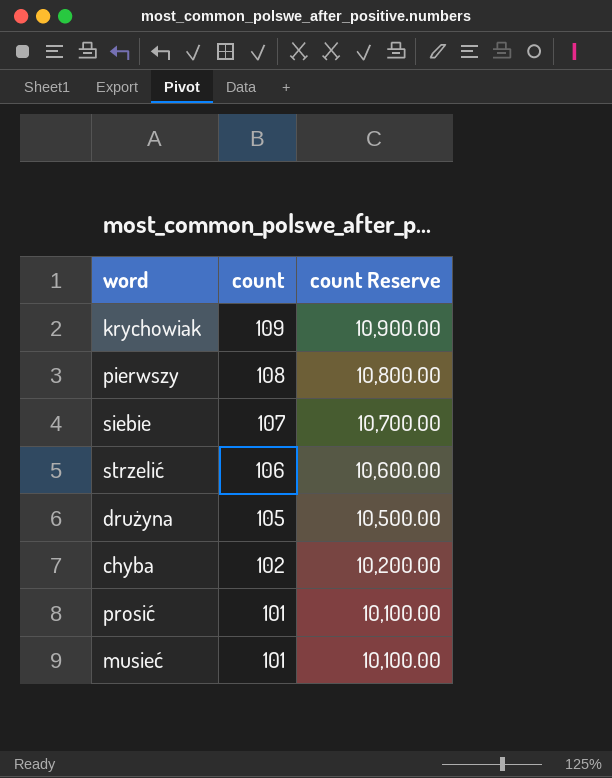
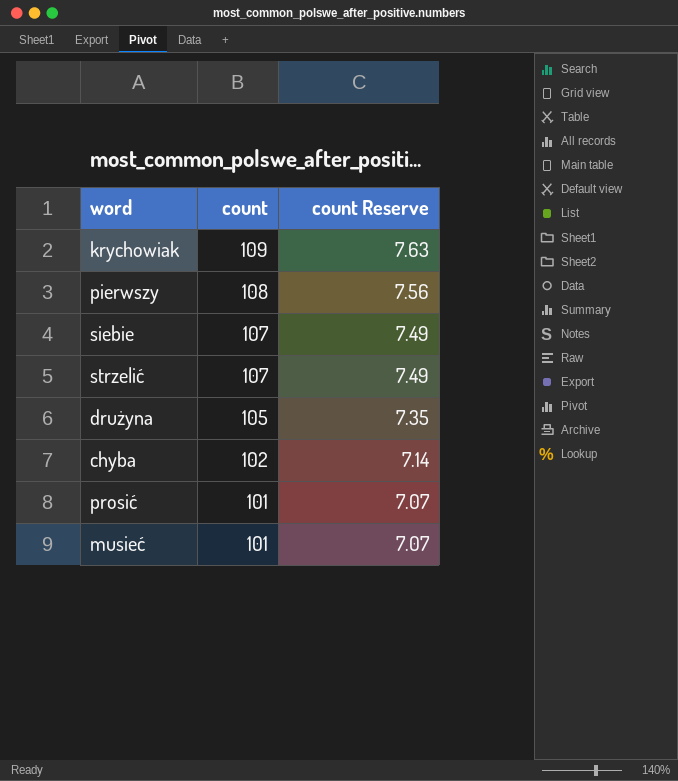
column count Reserve | formula: [count] * 100 -> [count] * 0.07
strzelić | count: 106 -> 107

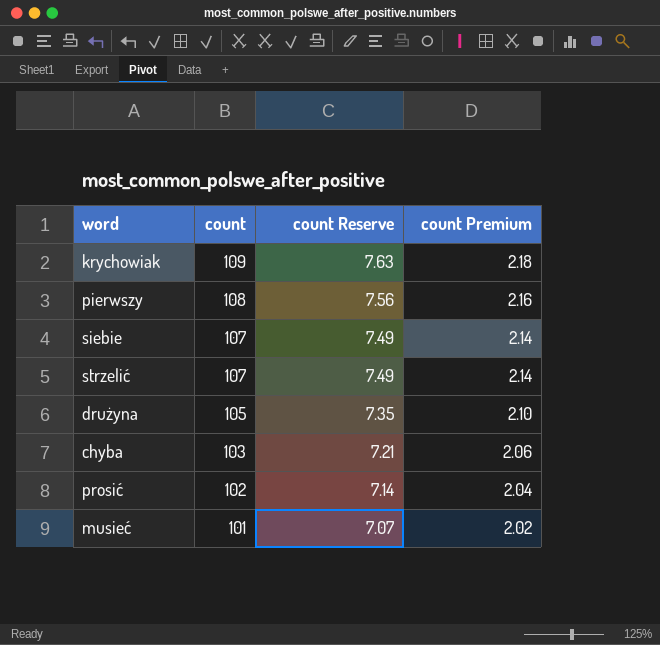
column count Premium | formula: none -> [count] * 0.02
chyba | count: 102 -> 103
chyba | count Reserve: 7.14 -> 7.21
prosić | count: 101 -> 102
prosić | count Reserve: 7.07 -> 7.14

